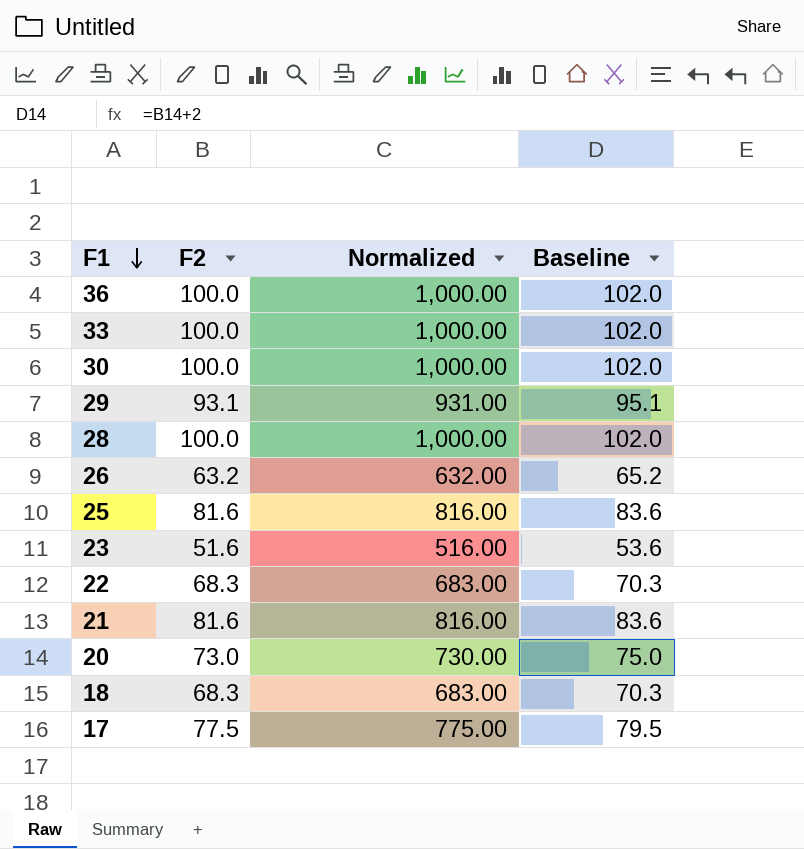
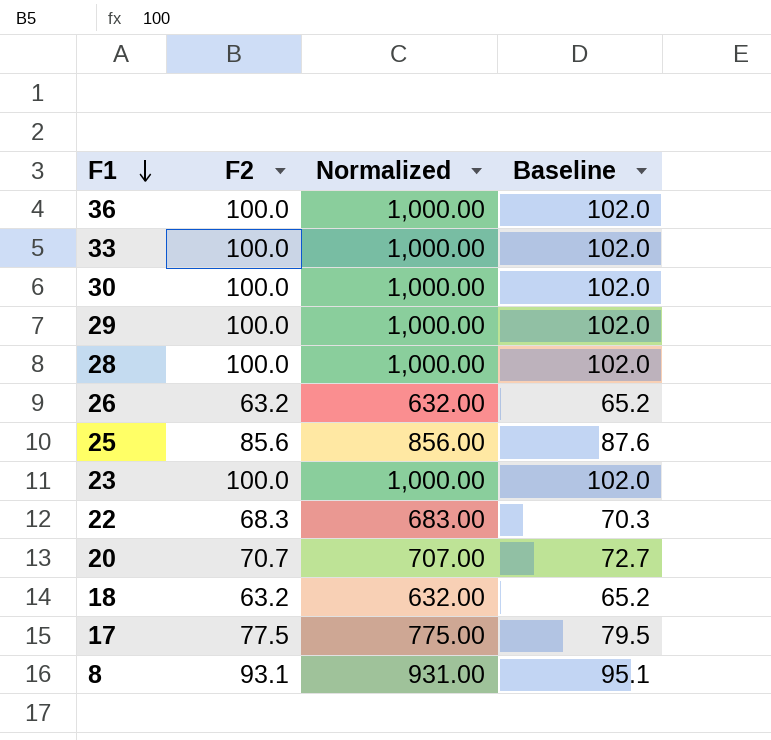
row 21: 81.6 | 816.00 | 83.6 -> none
29 | F2: 93.1 -> 100.0
29 | Normalized: 931.00 -> 1,000.00
29 | Baseline: 95.1 -> 102.0
25 | F2: 81.6 -> 85.6
25 | Normalized: 816.00 -> 856.00
25 | Baseline: 83.6 -> 87.6
23 | F2: 51.6 -> 100.0
23 | Normalized: 516.00 -> 1,000.00
23 | Baseline: 53.6 -> 102.0
20 | F2: 73.0 -> 70.7
20 | Normalized: 730.00 -> 707.00
20 | Baseline: 75.0 -> 72.7
18 | F2: 68.3 -> 63.2
18 | Normalized: 683.00 -> 632.00
18 | Baseline: 70.3 -> 65.2
row 8: none -> 93.1 | 931.00 | 95.1

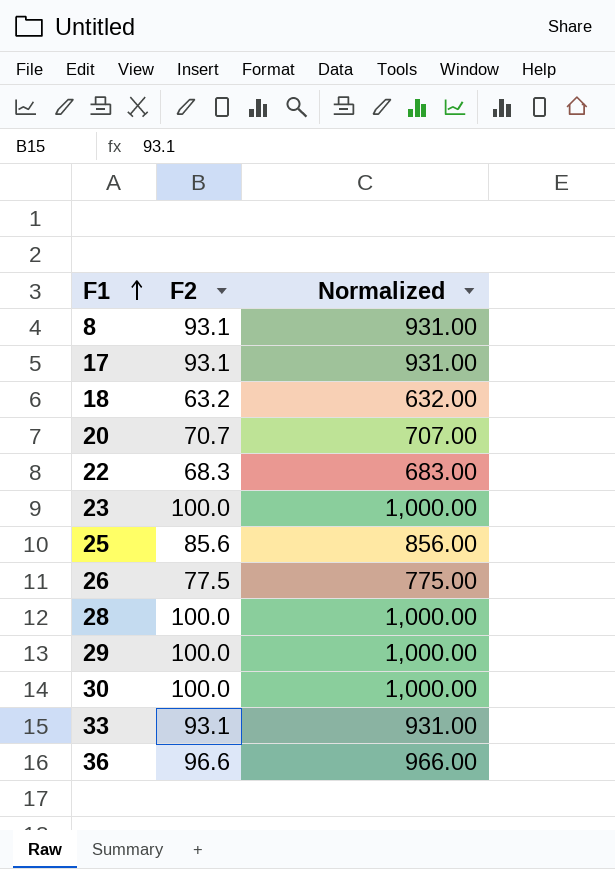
row order: F1 descending -> F1 ascending
column Baseline | formula: [F2] + 2 -> none
17 | F2: 77.5 -> 93.1
17 | Normalized: 775.00 -> 931.00
26 | F2: 63.2 -> 77.5
26 | Normalized: 632.00 -> 775.00
33 | F2: 100.0 -> 93.1
33 | Normalized: 1,000.00 -> 931.00
36 | F2: 100.0 -> 96.6
36 | Normalized: 1,000.00 -> 966.00

